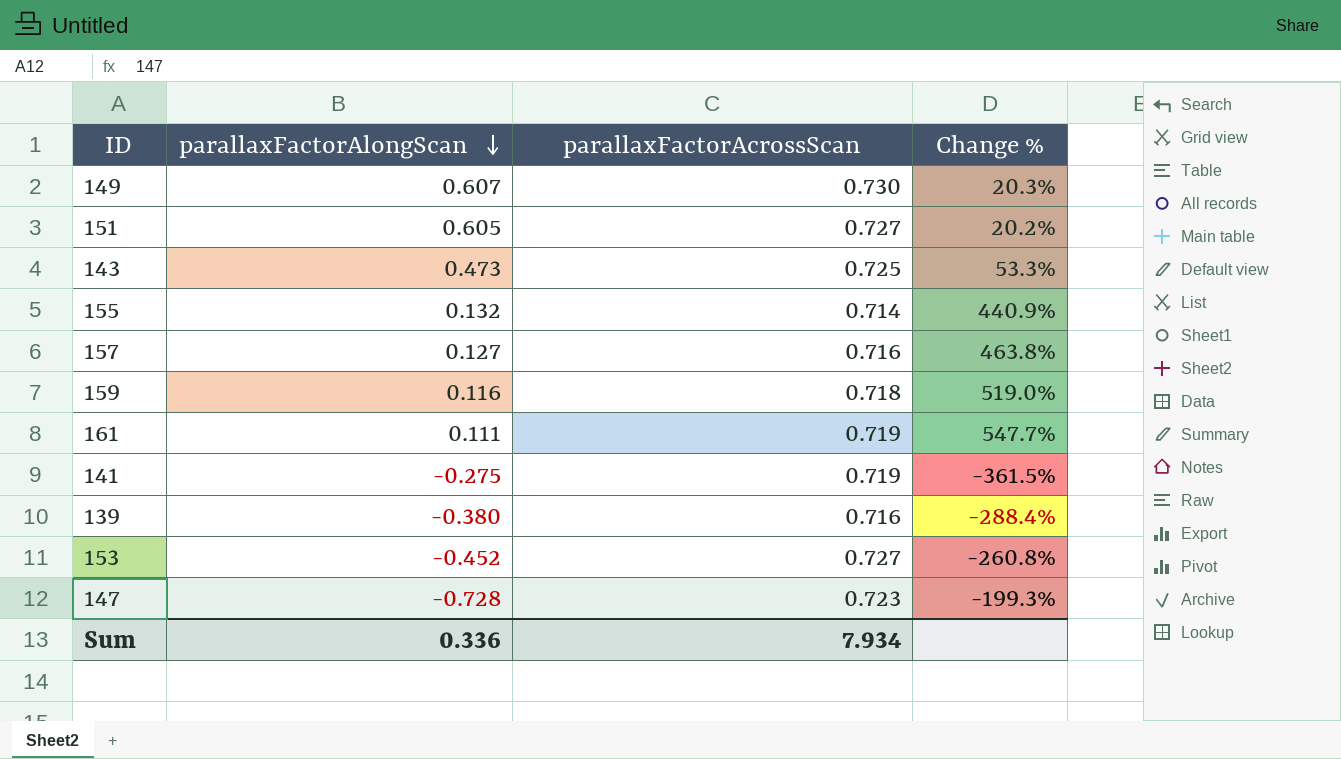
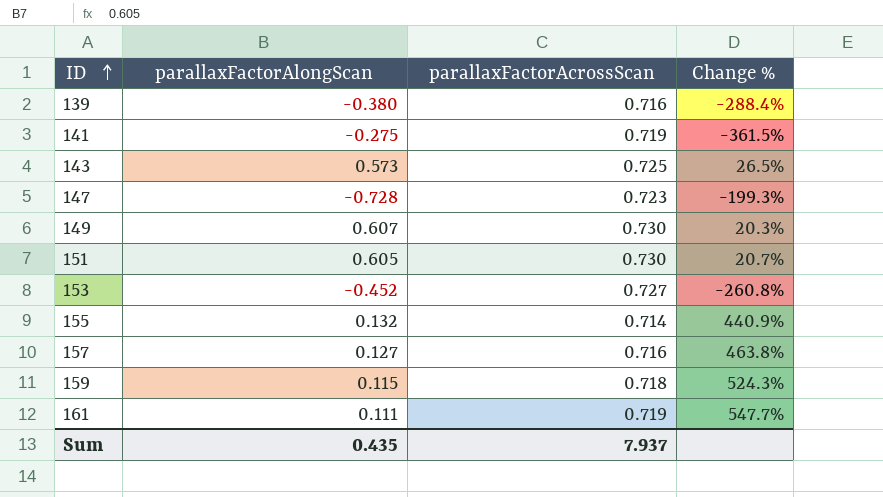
row order: parallaxFactorAlongScan descending -> ID ascending
143 | parallaxFactorAlongScan: 0.473 -> 0.573
143 | Change %: 53.3% -> 26.5%
151 | parallaxFactorAcrossScan: 0.727 -> 0.730
151 | Change %: 20.2% -> 20.7%
159 | parallaxFactorAlongScan: 0.116 -> 0.115
159 | Change %: 519.0% -> 524.3%
Sum | parallaxFactorAlongScan: 0.336 -> 0.435
Sum | parallaxFactorAcrossScan: 7.934 -> 7.937

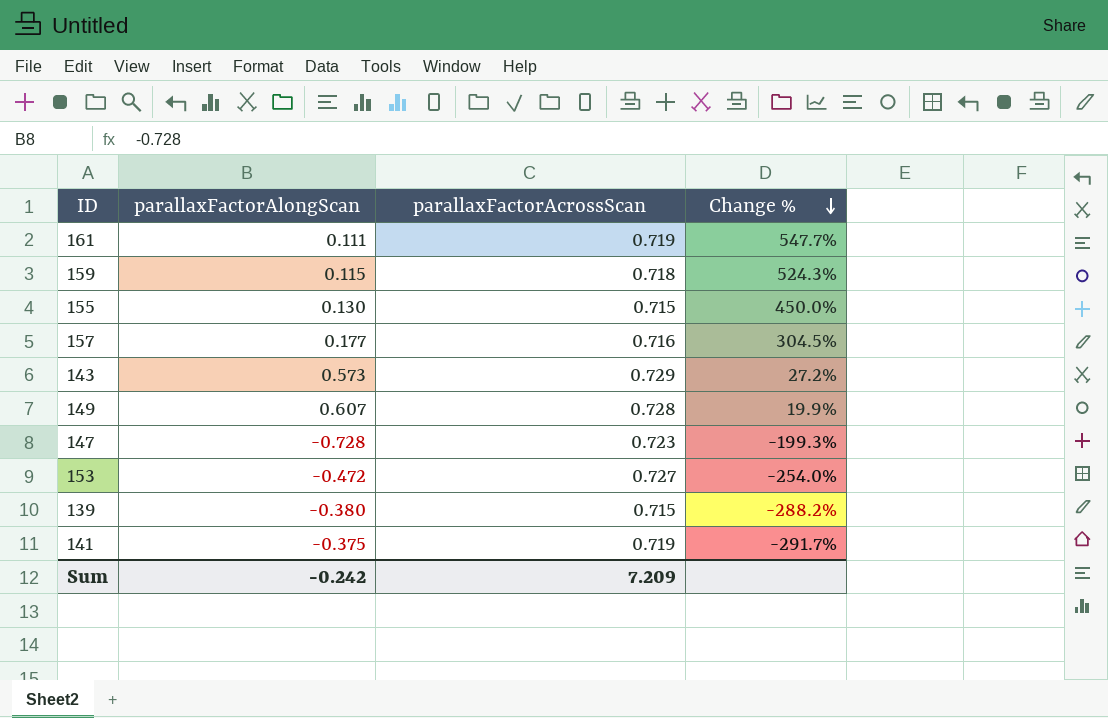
row order: ID ascending -> Change % descending
row 151: 0.605 | 0.730 | 20.7% -> none
155 | parallaxFactorAlongScan: 0.132 -> 0.130
155 | parallaxFactorAcrossScan: 0.714 -> 0.715
155 | Change %: 440.9% -> 450.0%
157 | parallaxFactorAlongScan: 0.127 -> 0.177
157 | Change %: 463.8% -> 304.5%
143 | parallaxFactorAcrossScan: 0.725 -> 0.729
143 | Change %: 26.5% -> 27.2%
149 | parallaxFactorAcrossScan: 0.730 -> 0.728
149 | Change %: 20.3% -> 19.9%
153 | parallaxFactorAlongScan: -0.452 -> -0.472
153 | Change %: -260.8% -> -254.0%
139 | parallaxFactorAcrossScan: 0.716 -> 0.715
139 | Change %: -288.4% -> -288.2%
141 | parallaxFactorAlongScan: -0.275 -> -0.375
141 | Change %: -361.5% -> -291.7%
Sum | parallaxFactorAlongScan: 0.435 -> -0.242
Sum | parallaxFactorAcrossScan: 7.937 -> 7.209

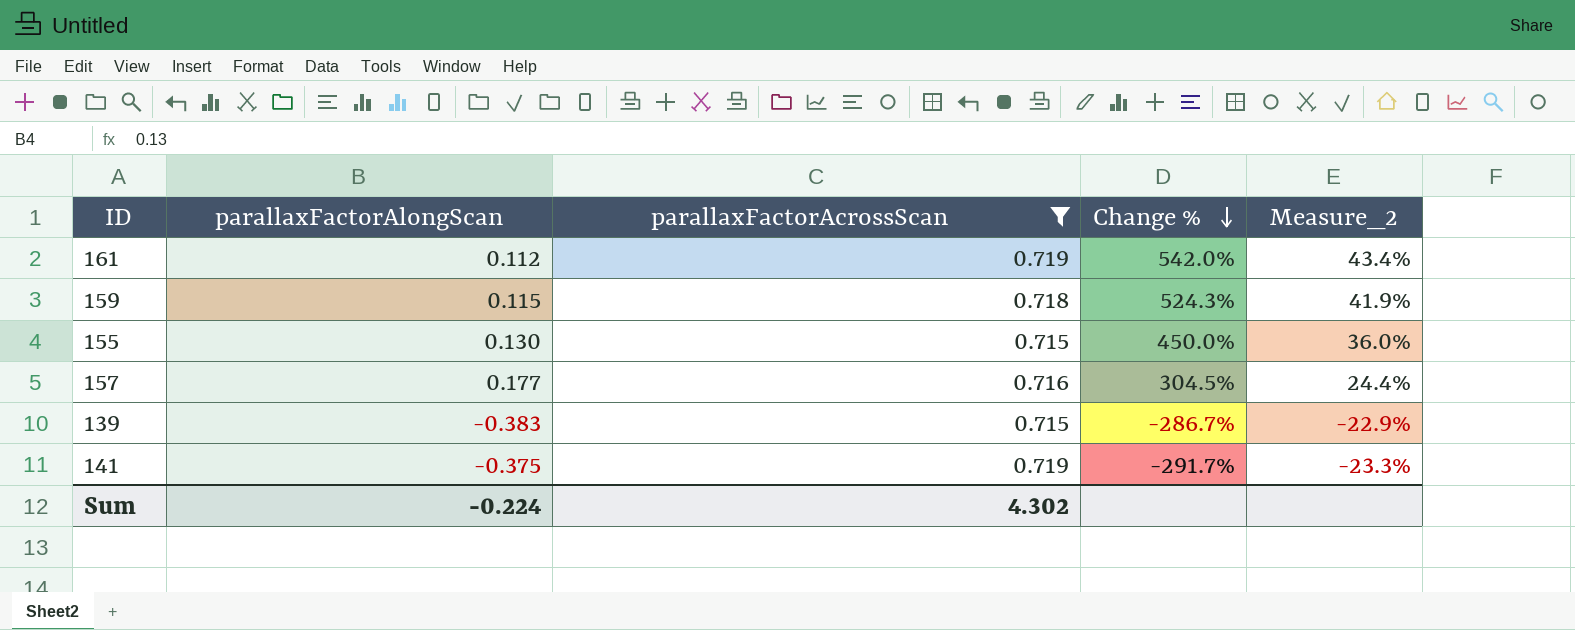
filter: none -> parallaxFactorAcrossScan <= 0.719
column Measure_2 | formula: none -> [Change %] * 0.08
161 | parallaxFactorAlongScan: 0.111 -> 0.112
161 | Change %: 547.7% -> 542.0%
139 | parallaxFactorAlongScan: -0.380 -> -0.383
139 | Change %: -288.2% -> -286.7%
Sum | parallaxFactorAlongScan: -0.242 -> -0.224
Sum | parallaxFactorAcrossScan: 7.209 -> 4.302

